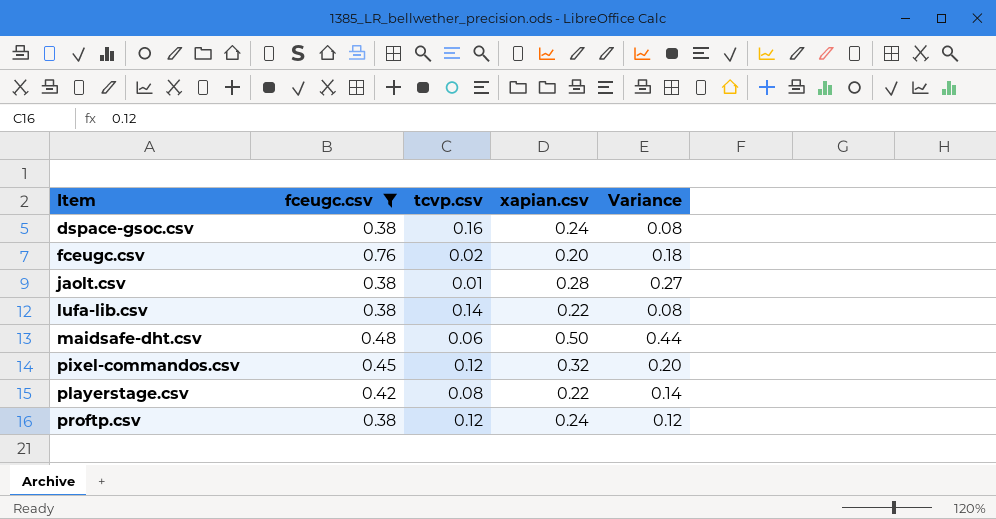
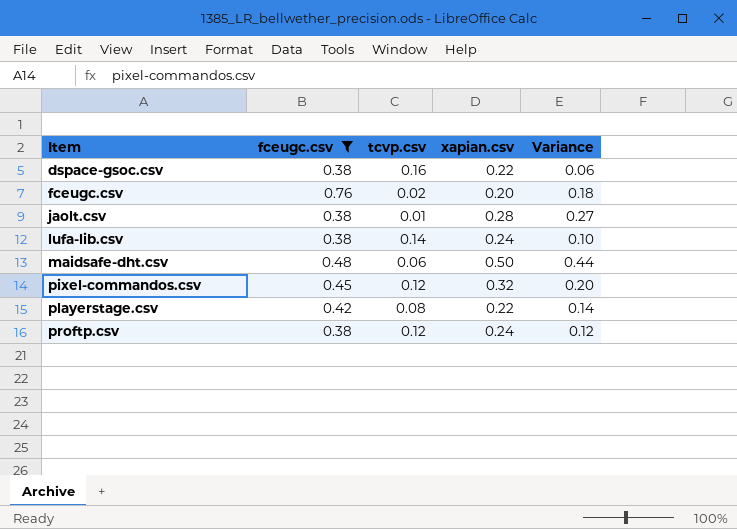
dspace-gsoc.csv | xapian.csv: 0.24 -> 0.22
dspace-gsoc.csv | Variance: 0.08 -> 0.06
lufa-lib.csv | xapian.csv: 0.22 -> 0.24
lufa-lib.csv | Variance: 0.08 -> 0.10

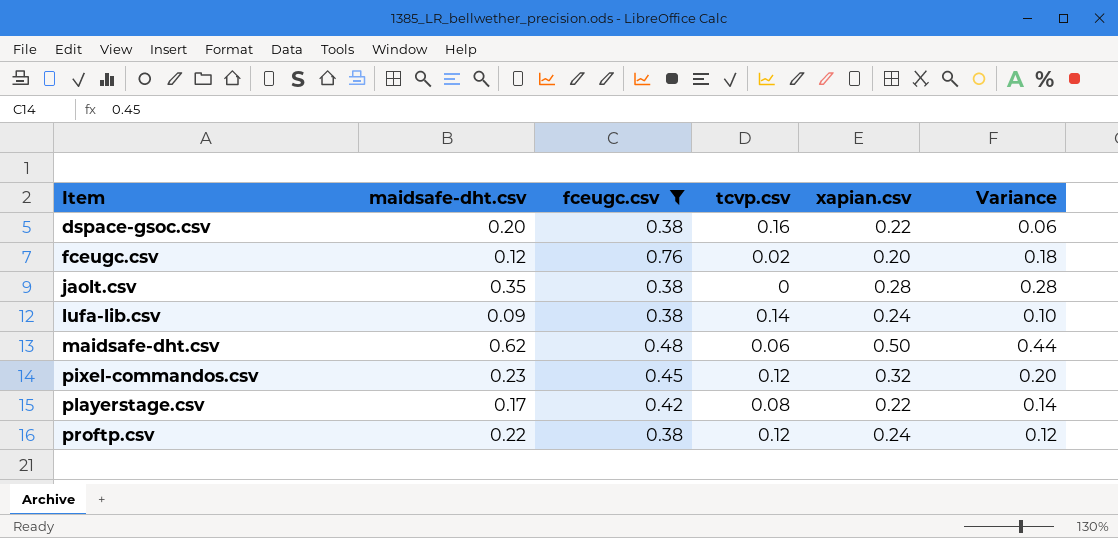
column maidsafe-dht.csv | position: none -> 2
jaolt.csv | tcvp.csv: 0.01 -> 0
jaolt.csv | Variance: 0.27 -> 0.28

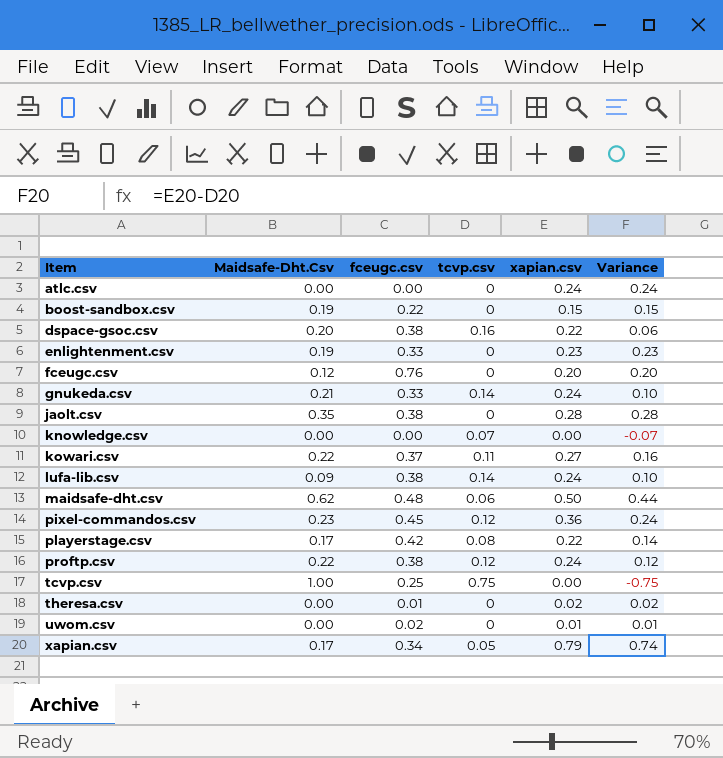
filter: fceugc.csv >= 0.38 -> none
column name: maidsafe-dht.csv -> Maidsafe-Dht.Csv
fceugc.csv | tcvp.csv: 0.02 -> 0
fceugc.csv | Variance: 0.18 -> 0.20
pixel-commandos.csv | xapian.csv: 0.32 -> 0.36
pixel-commandos.csv | Variance: 0.20 -> 0.24

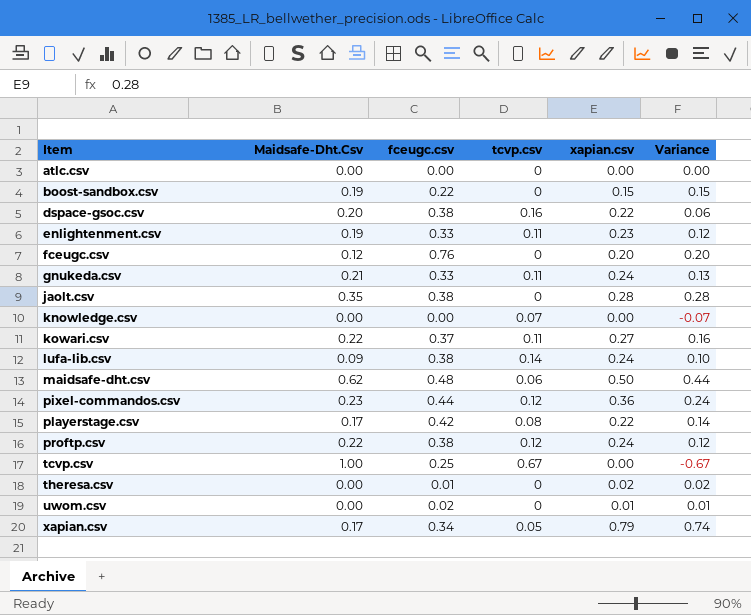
atlc.csv | xapian.csv: 0.24 -> 0.00
atlc.csv | Variance: 0.24 -> 0.00
enlightenment.csv | tcvp.csv: 0 -> 0.11
enlightenment.csv | Variance: 0.23 -> 0.12
gnukeda.csv | tcvp.csv: 0.14 -> 0.11
gnukeda.csv | Variance: 0.10 -> 0.13
pixel-commandos.csv | fceugc.csv: 0.45 -> 0.44
tcvp.csv | tcvp.csv: 0.75 -> 0.67
tcvp.csv | Variance: -0.75 -> -0.67

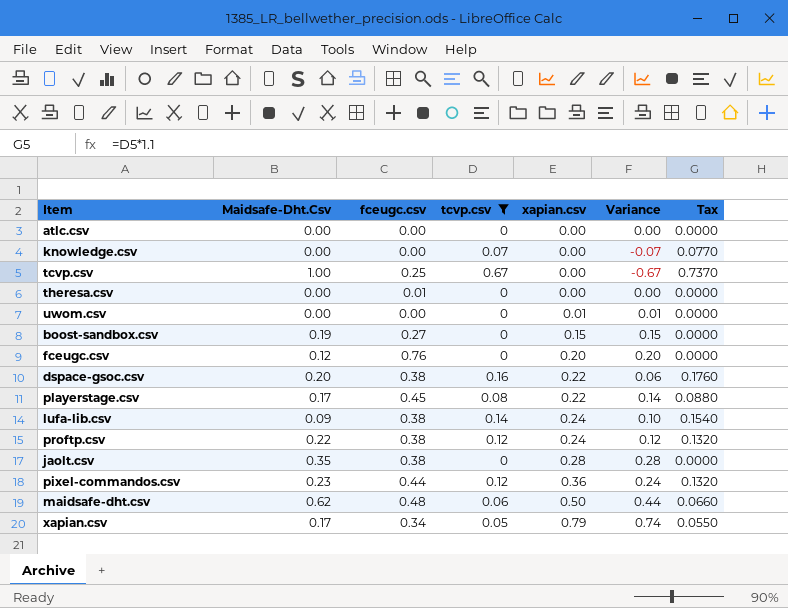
filter: none -> tcvp.csv != 0.11
row order: Item ascending -> xapian.csv ascending
column Tax | formula: none -> [tcvp.csv] * 1.1
theresa.csv | xapian.csv: 0.02 -> 0.00
theresa.csv | Variance: 0.02 -> 0.00
uwom.csv | fceugc.csv: 0.02 -> 0.00
boost-sandbox.csv | fceugc.csv: 0.22 -> 0.27
playerstage.csv | fceugc.csv: 0.42 -> 0.45

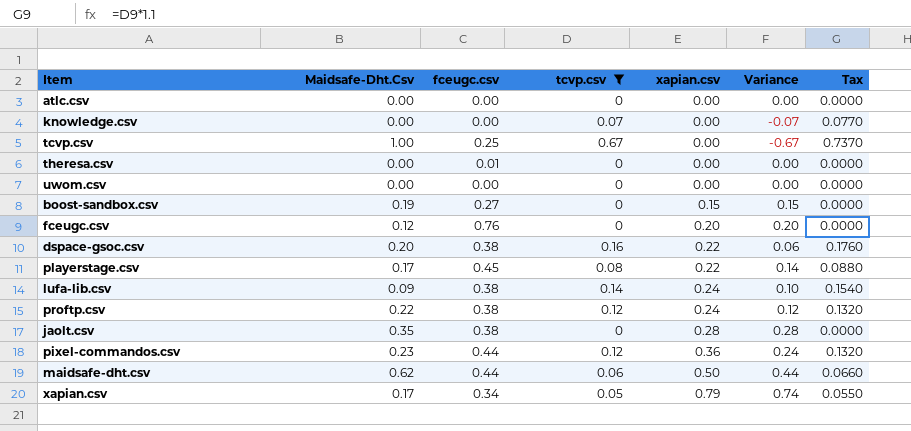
uwom.csv | xapian.csv: 0.01 -> 0.00
uwom.csv | Variance: 0.01 -> 0.00
maidsafe-dht.csv | fceugc.csv: 0.48 -> 0.44

